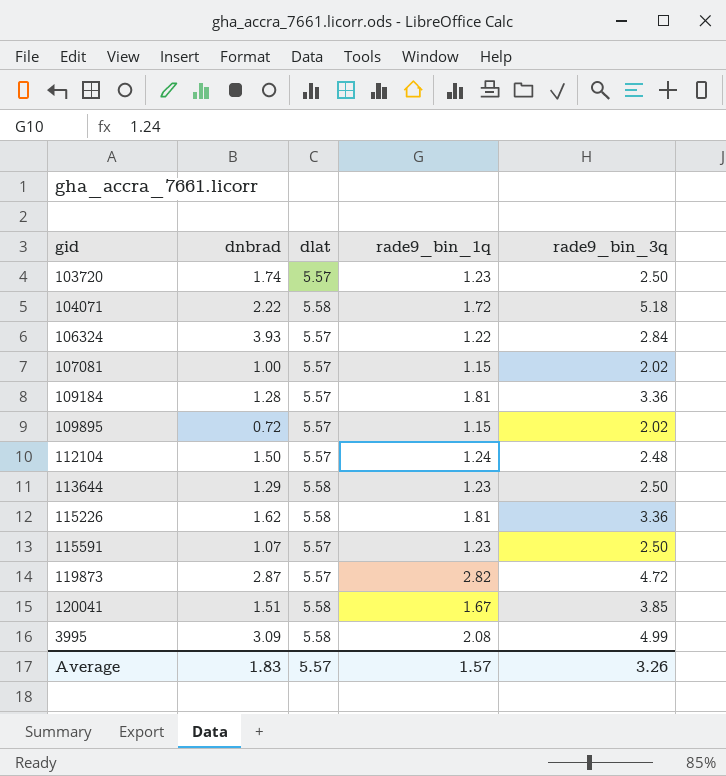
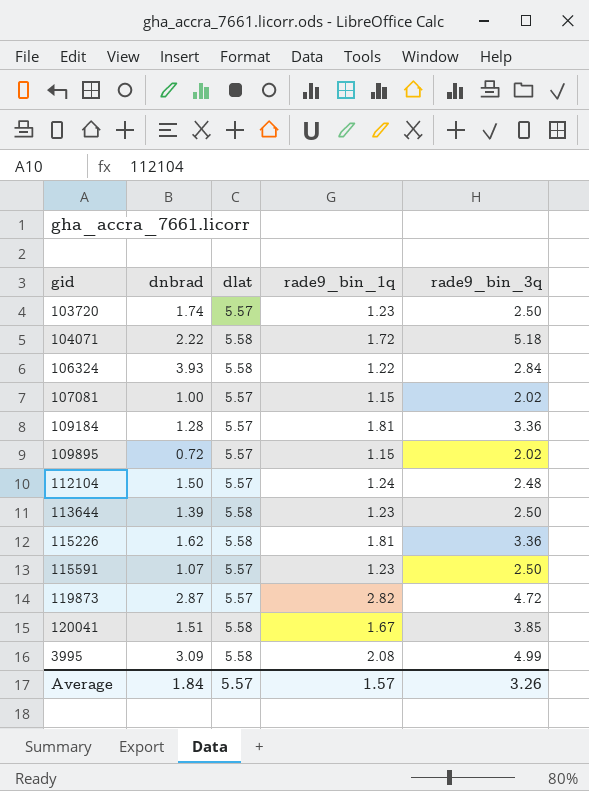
106324 | dlat: 5.57 -> 5.58
113644 | dnbrad: 1.29 -> 1.39
Average | dnbrad: 1.83 -> 1.84

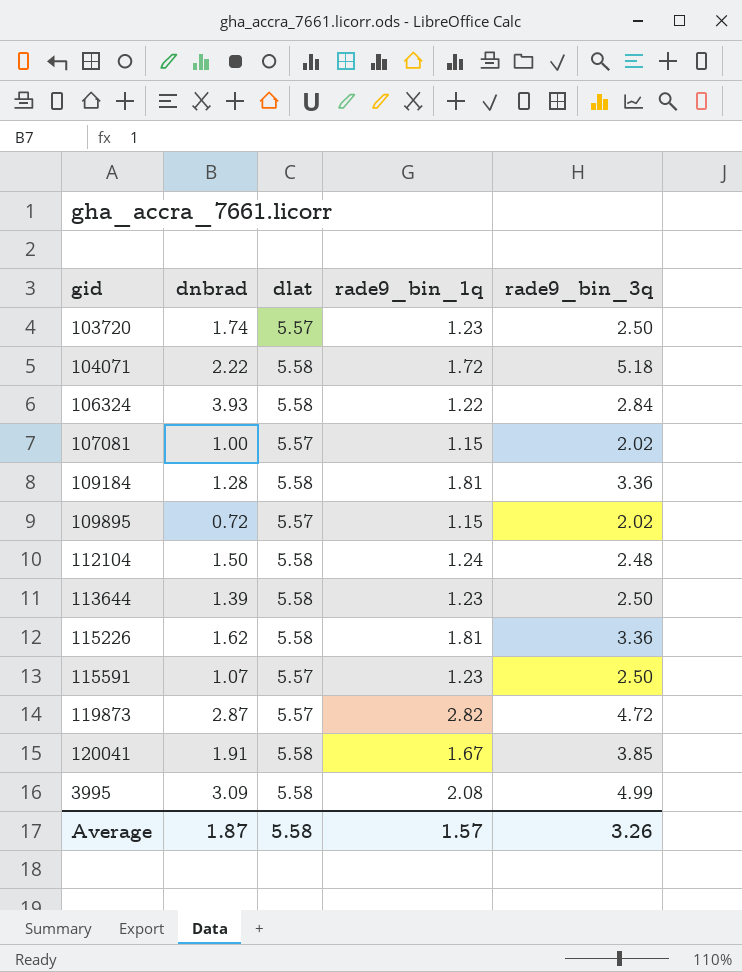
109184 | dlat: 5.57 -> 5.58
112104 | dlat: 5.57 -> 5.58
120041 | dnbrad: 1.51 -> 1.91
Average | dnbrad: 1.84 -> 1.87
Average | dlat: 5.57 -> 5.58

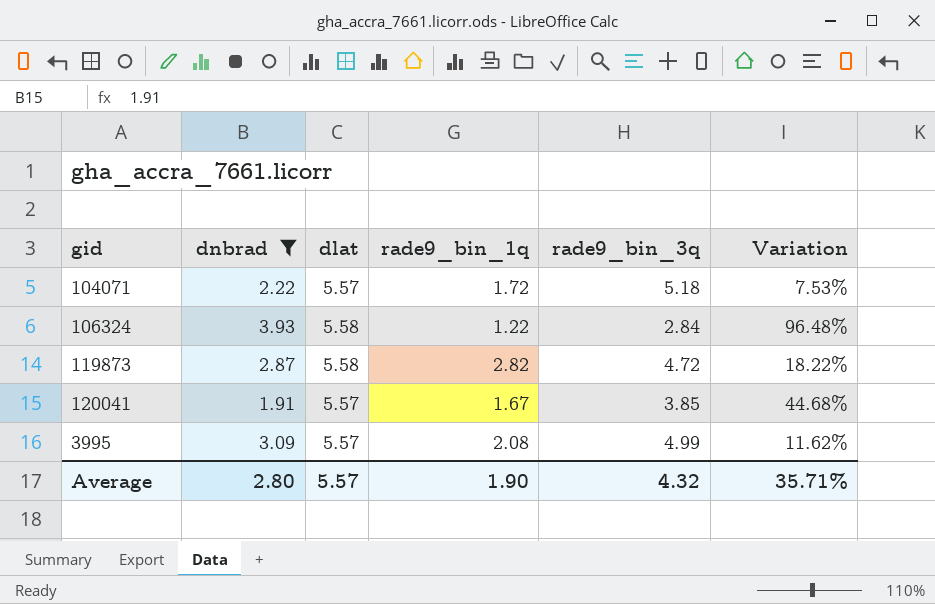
filter: none -> dnbrad >= 1.91
column Variation | formula: none -> ([dlat] - [rade9_bin_3q]) / [rade9_bin_3q]
104071 | dlat: 5.58 -> 5.57
119873 | dlat: 5.57 -> 5.58
120041 | dlat: 5.58 -> 5.57
3995 | dlat: 5.58 -> 5.57
Average | dnbrad: 1.87 -> 2.80
Average | dlat: 5.58 -> 5.57
Average | rade9_bin_1q: 1.57 -> 1.90
Average | rade9_bin_3q: 3.26 -> 4.32

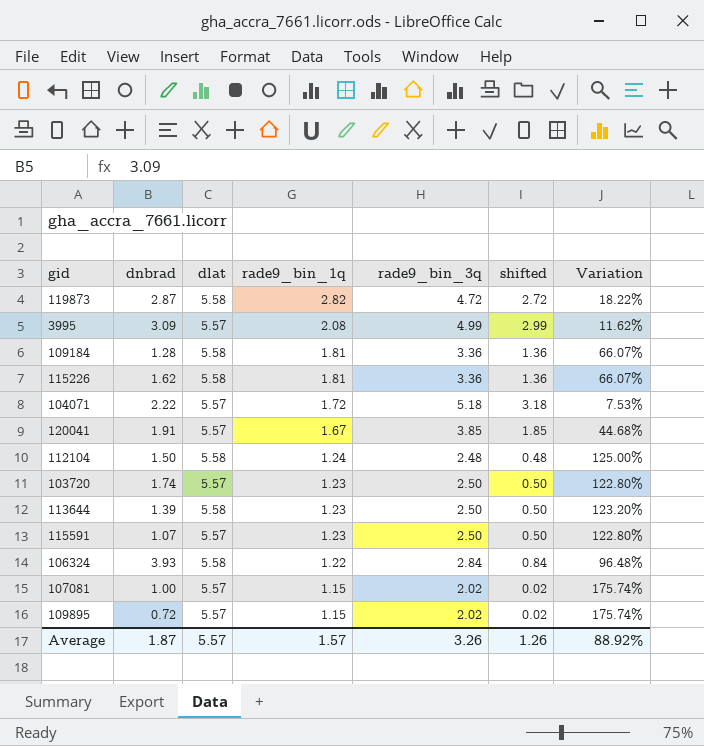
filter: dnbrad >= 1.91 -> none
row order: none -> rade9_bin_1q descending
column shifted | formula: none -> [rade9_bin_3q] - 2
Average | dnbrad: 2.80 -> 1.87
Average | rade9_bin_1q: 1.90 -> 1.57
Average | rade9_bin_3q: 4.32 -> 3.26
Average | Variation: 35.71% -> 88.92%

